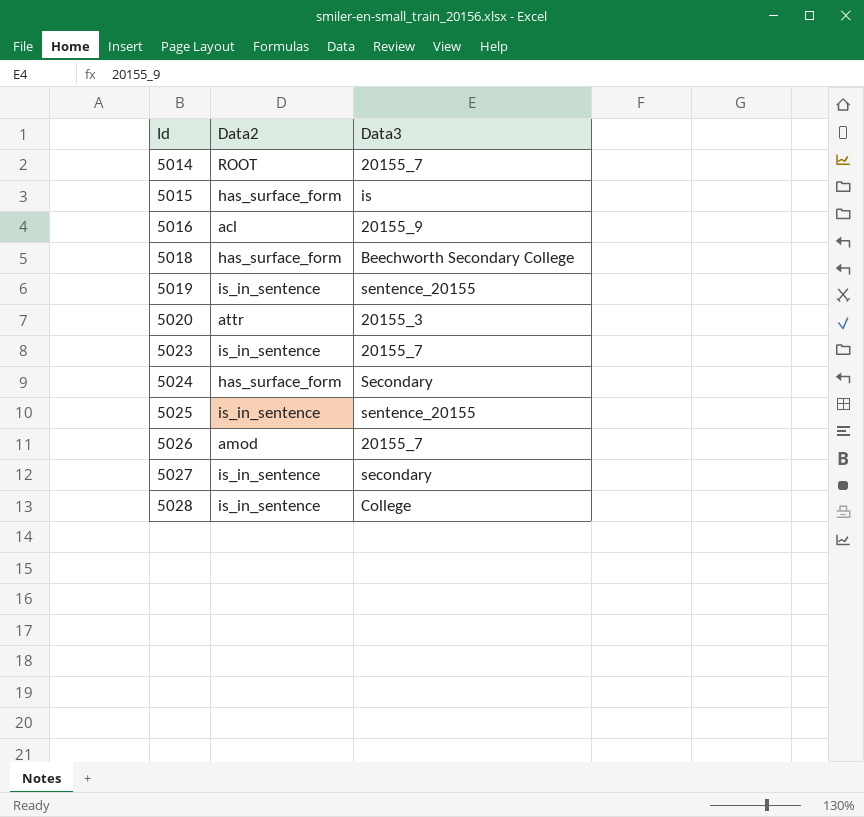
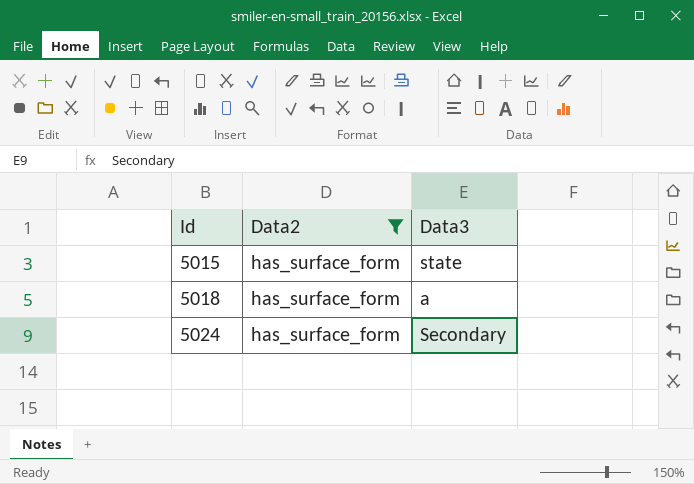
filter: none -> Data2 = has_surface_form
5015 | Data3: is -> state
5018 | Data3: Beechworth Secondary College -> a

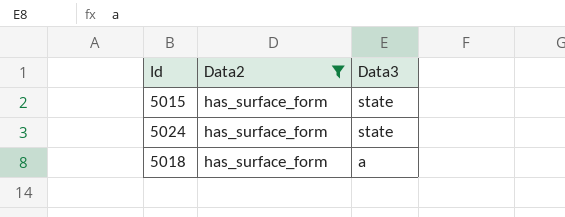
row order: Id ascending -> Data3 descending
5024 | Data3: Secondary -> state

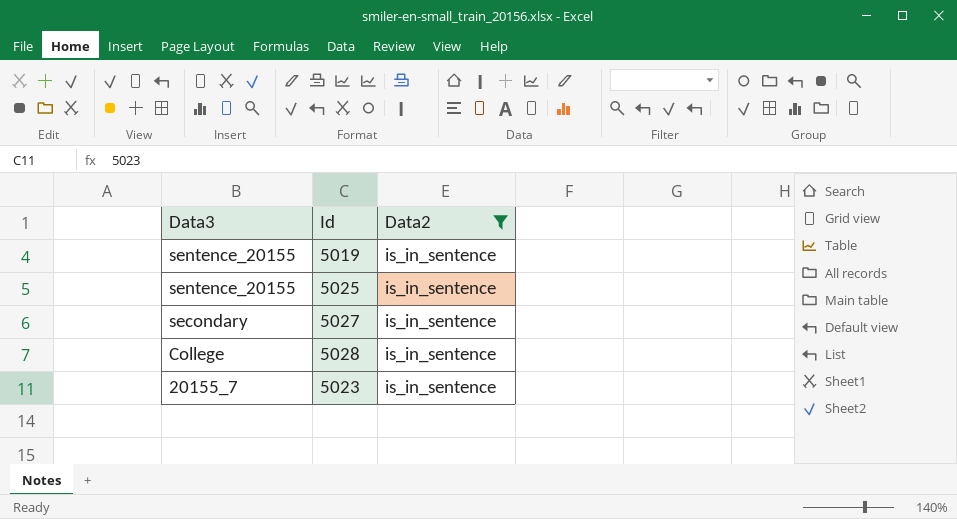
filter: Data2 = has_surface_form -> Data2 = is_in_sentence
column Data3 | position: 3 -> 1

